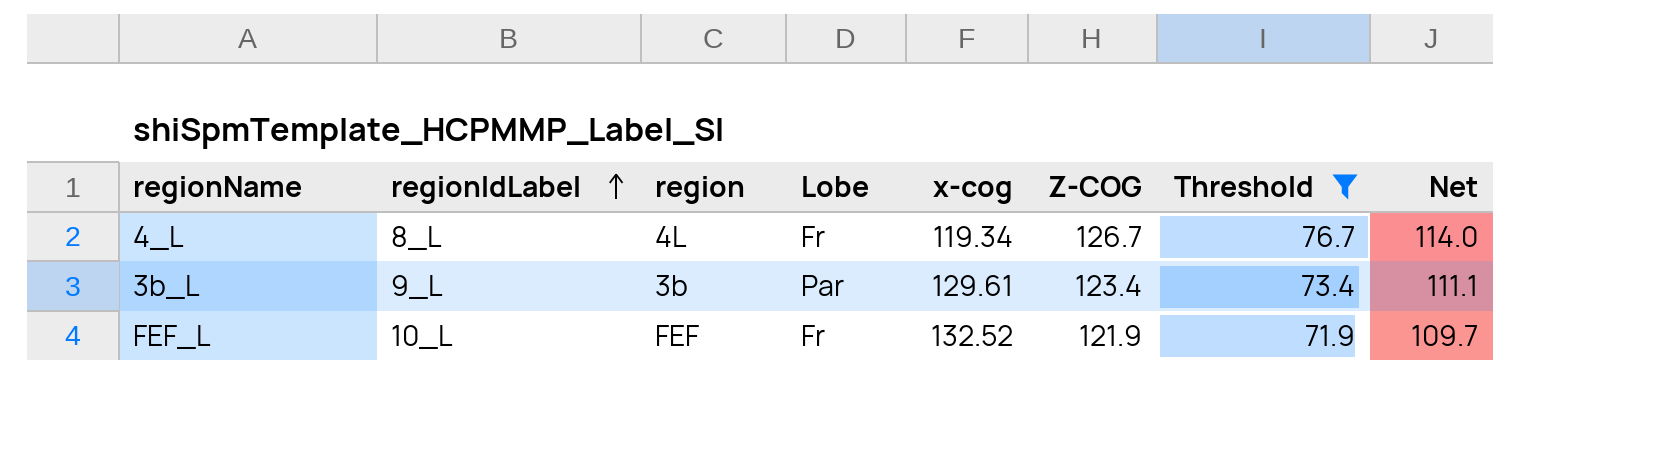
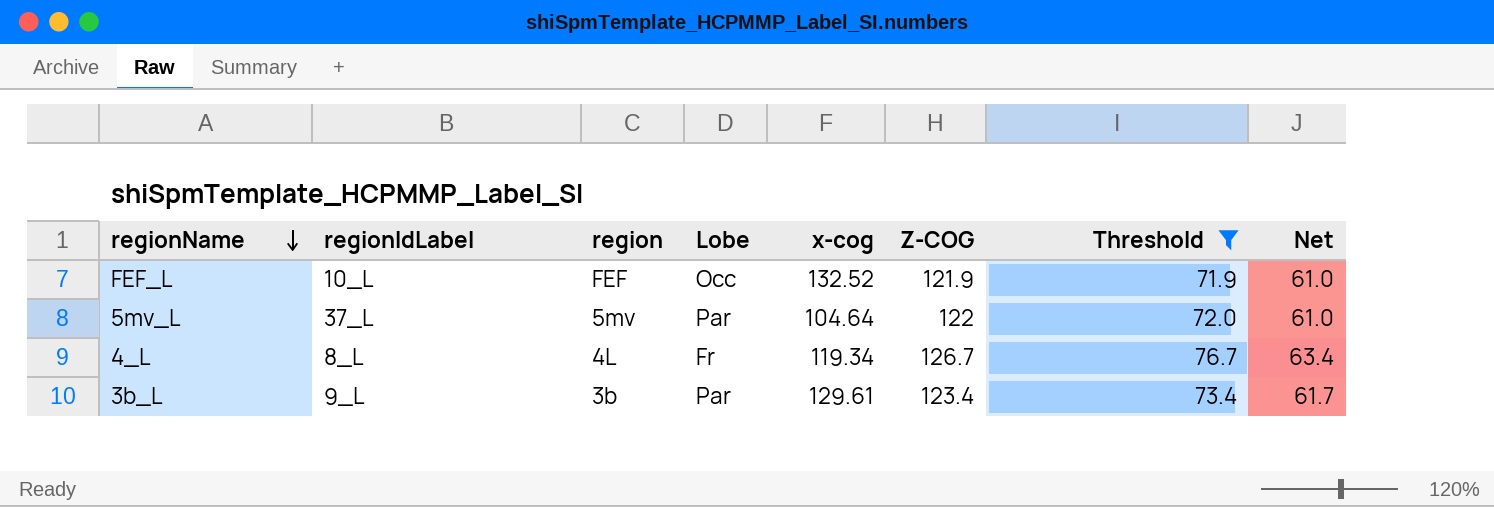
row order: regionIdLabel ascending -> regionName descending
column Net | formula: [Z-COG] * 0.9 -> [Z-COG] * 0.5
FEF_L | Lobe: Fr -> Occ
row 5mv_L: none -> 37_L | 5mv | Par | 104.64 | 122 | 72.0 | 61.0

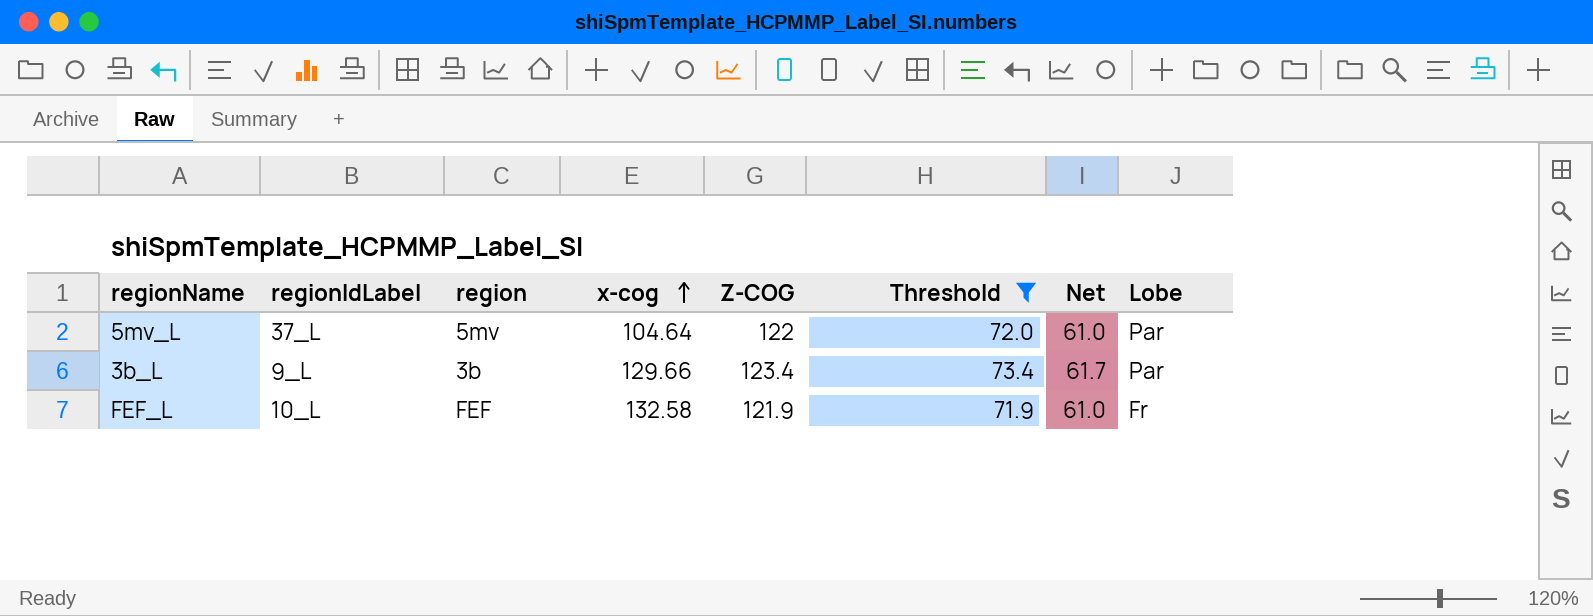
row order: regionName descending -> x-cog ascending
column Lobe | position: 4 -> 8
row 4_L: 8_L | 4L | Fr | 119.34 | 126.7 | 76.7 | 63.4 -> none
3b_L | x-cog: 129.61 -> 129.66
FEF_L | x-cog: 132.52 -> 132.58
FEF_L | Lobe: Occ -> Fr

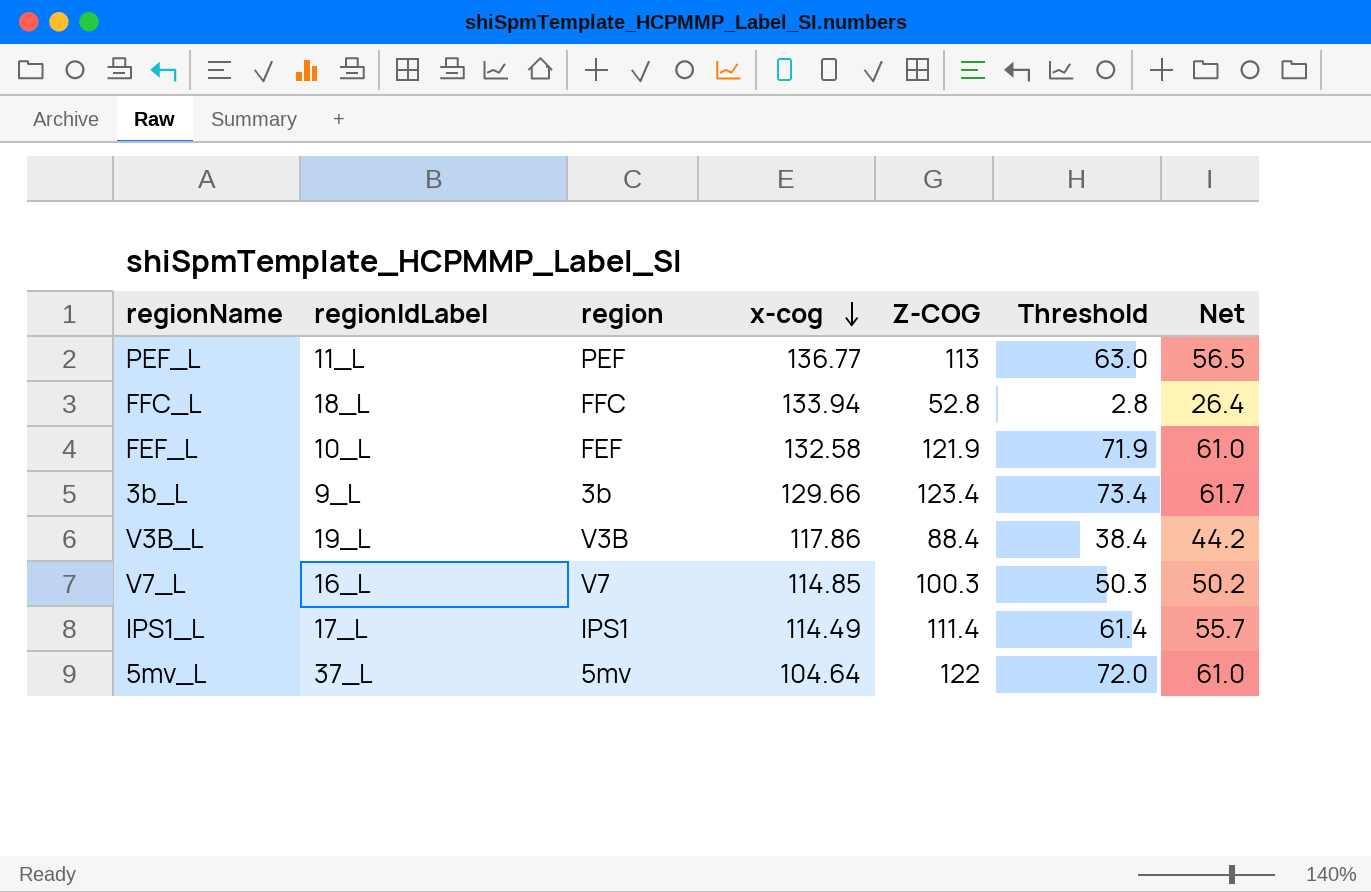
filter: Threshold >= 71.9 -> none
row order: x-cog ascending -> x-cog descending
column Lobe | position: 8 -> none

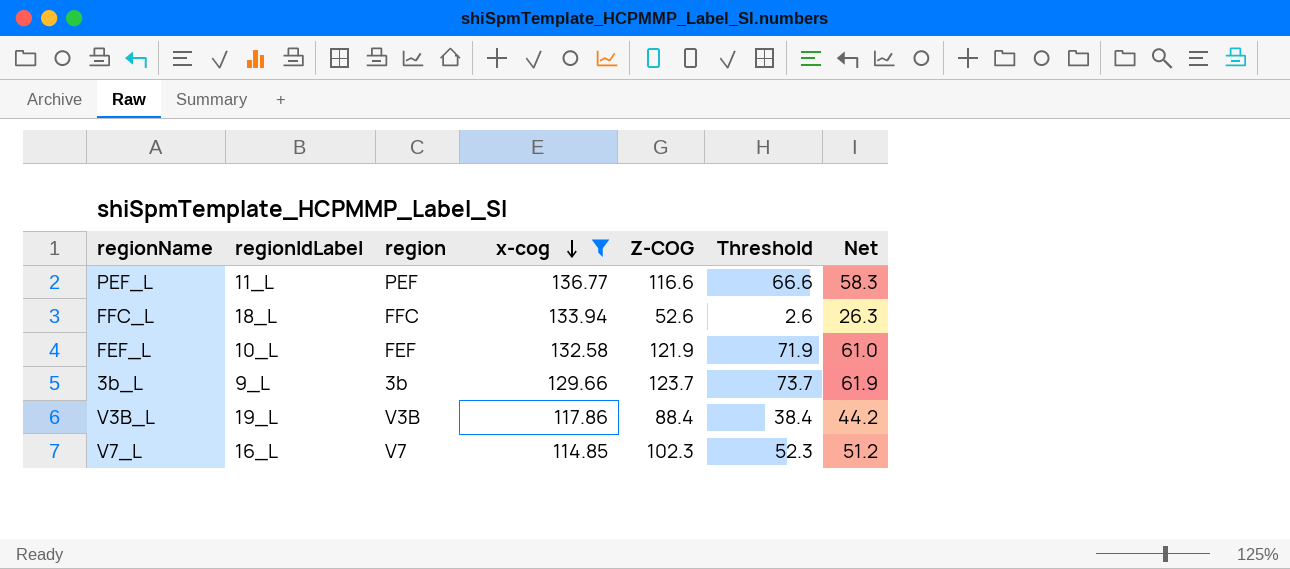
filter: none -> x-cog >= 114.85
PEF_L | Z-COG: 113 -> 116.6
PEF_L | Threshold: 63.0 -> 66.6
PEF_L | Net: 56.5 -> 58.3
FFC_L | Z-COG: 52.8 -> 52.6
FFC_L | Threshold: 2.8 -> 2.6
FFC_L | Net: 26.4 -> 26.3
3b_L | Z-COG: 123.4 -> 123.7
3b_L | Threshold: 73.4 -> 73.7
3b_L | Net: 61.7 -> 61.9
V7_L | Z-COG: 100.3 -> 102.3
V7_L | Threshold: 50.3 -> 52.3
V7_L | Net: 50.2 -> 51.2

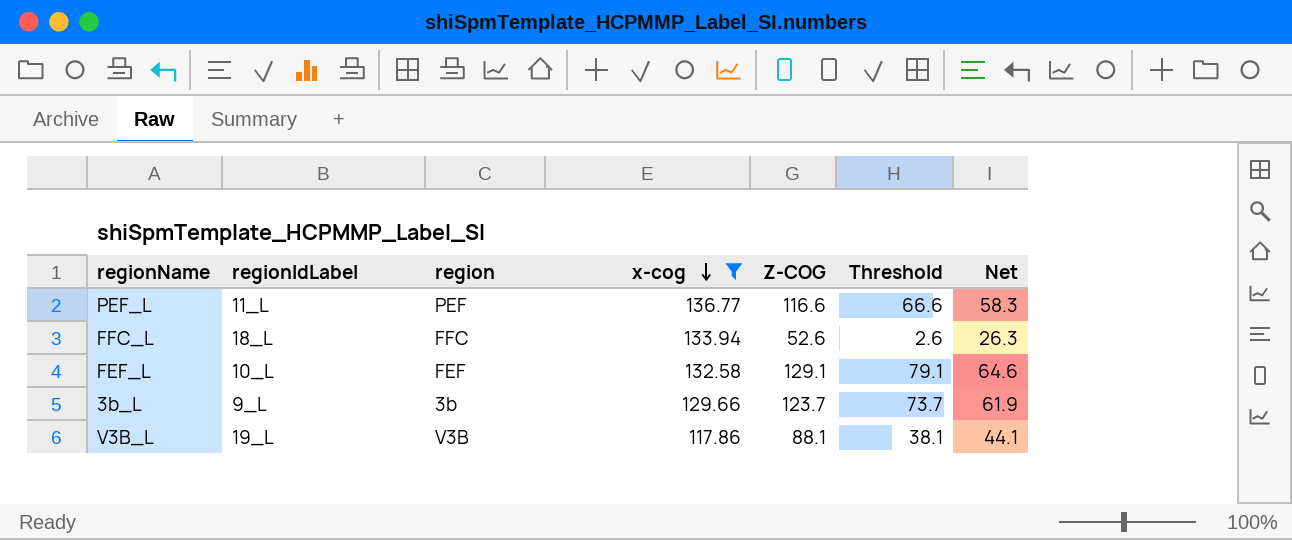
row V7_L: 16_L | V7 | 114.85 | 102.3 | 52.3 | 51.2 -> none
FEF_L | Z-COG: 121.9 -> 129.1
FEF_L | Threshold: 71.9 -> 79.1
FEF_L | Net: 61.0 -> 64.6
V3B_L | Z-COG: 88.4 -> 88.1
V3B_L | Threshold: 38.4 -> 38.1
V3B_L | Net: 44.2 -> 44.1

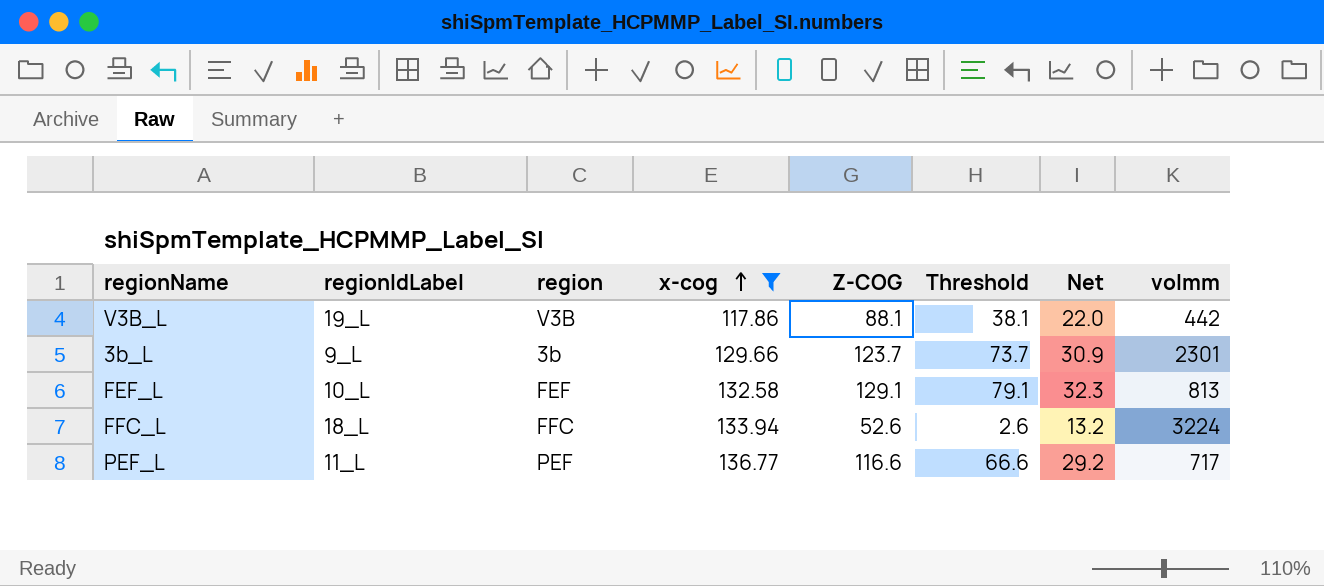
row order: x-cog descending -> x-cog ascending
column Net | formula: [Z-COG] * 0.5 -> [Z-COG] * 0.25
column volmm | position: none -> 8

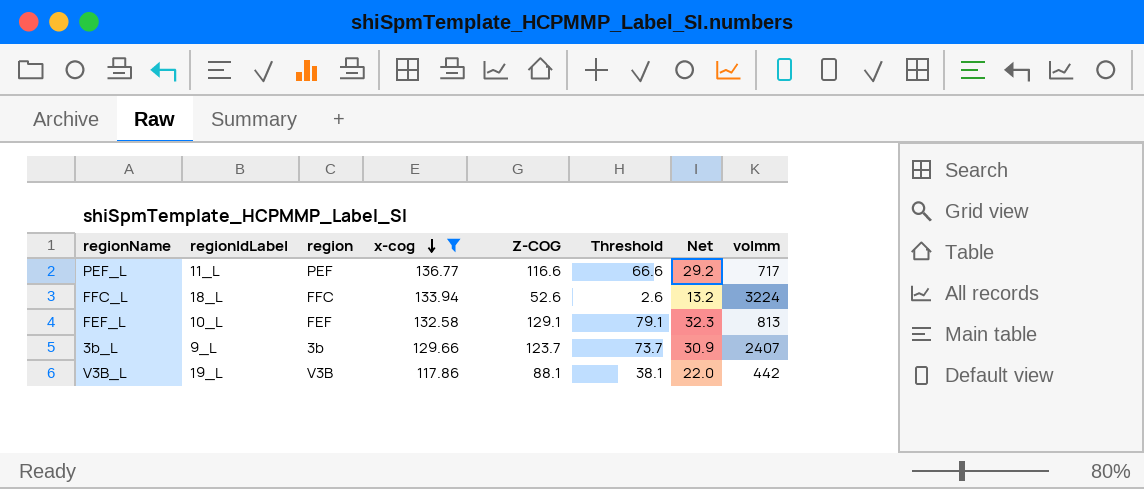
row order: x-cog ascending -> x-cog descending
3b_L | volmm: 2301 -> 2407

